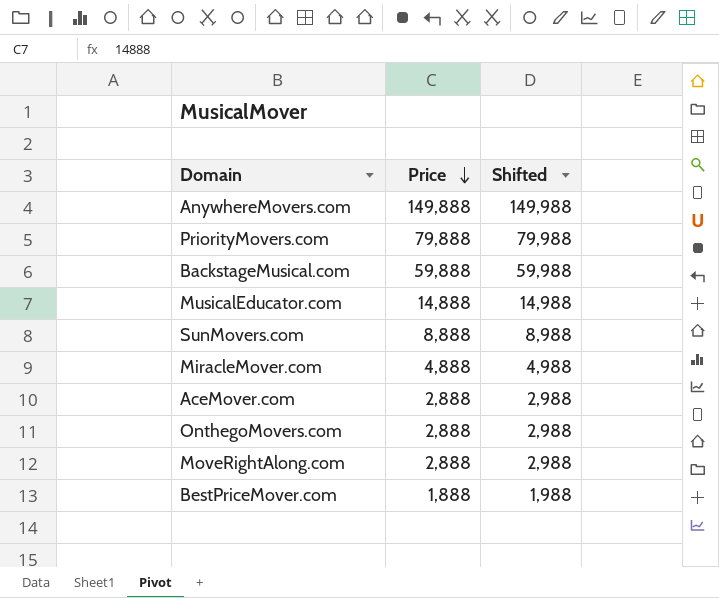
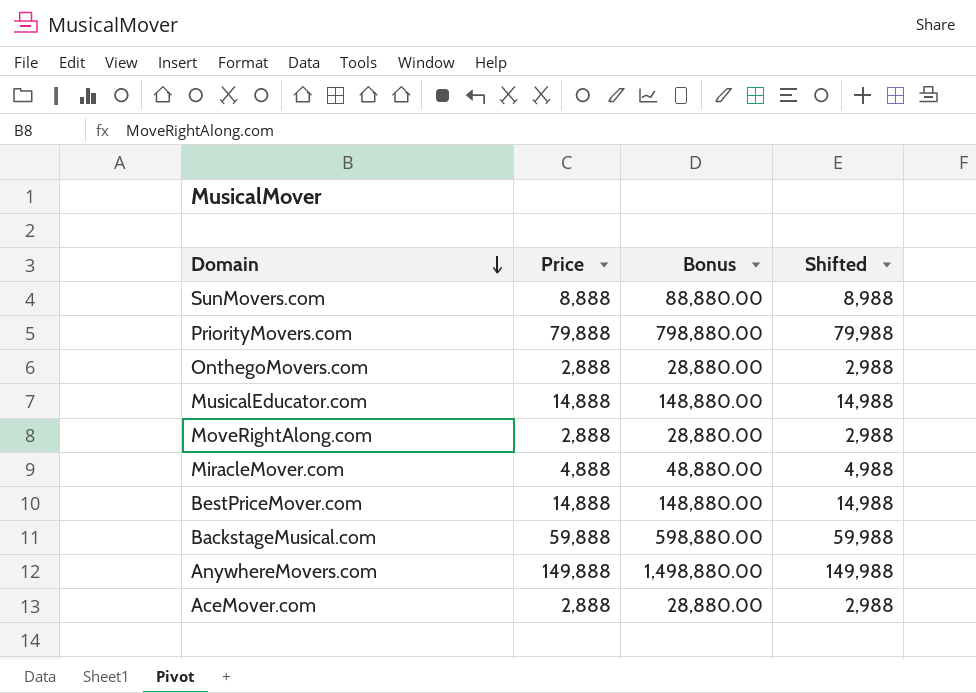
row order: Price descending -> Domain descending
column Bonus | formula: none -> [Price] * 10
BestPriceMover.com | Price: 1,888 -> 14,888
BestPriceMover.com | Shifted: 1,988 -> 14,988

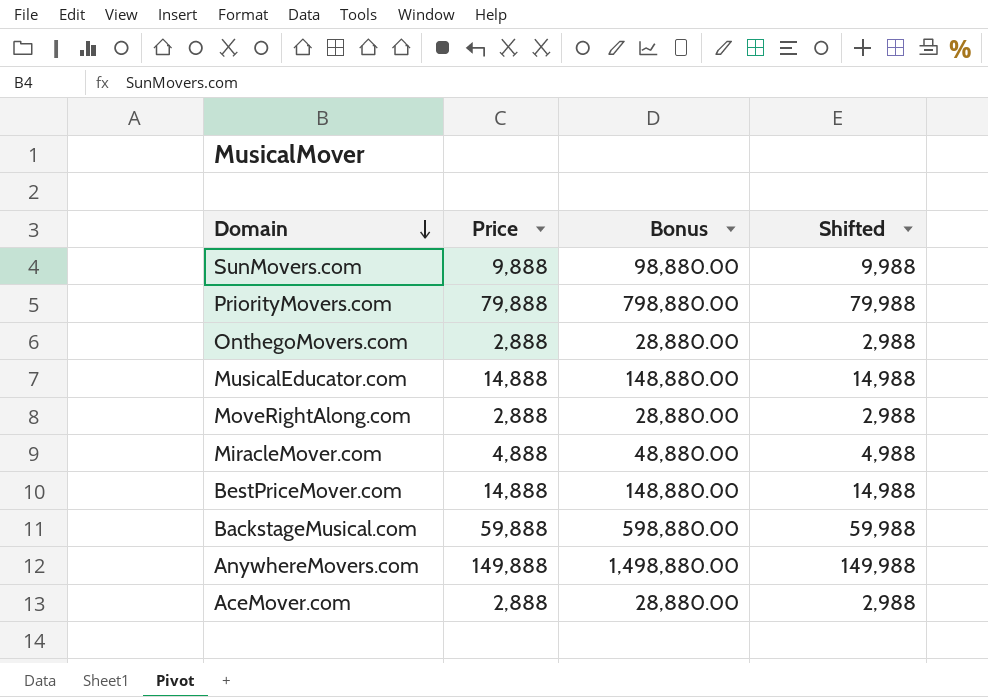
SunMovers.com | Price: 8,888 -> 9,888
SunMovers.com | Bonus: 88,880.00 -> 98,880.00
SunMovers.com | Shifted: 8,988 -> 9,988

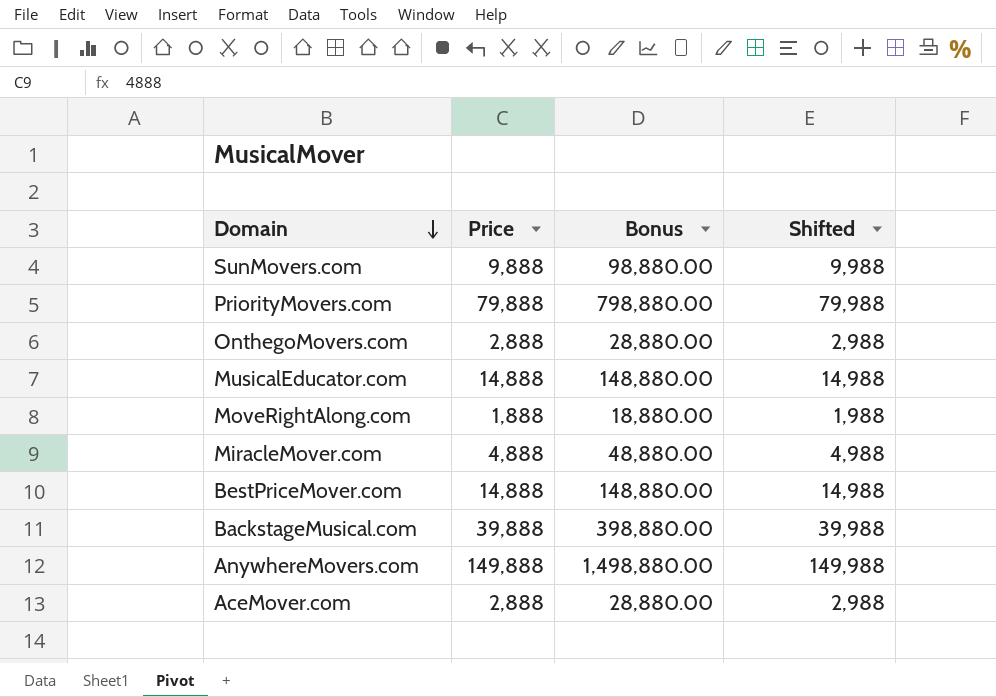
MoveRightAlong.com | Price: 2,888 -> 1,888
MoveRightAlong.com | Bonus: 28,880.00 -> 18,880.00
MoveRightAlong.com | Shifted: 2,988 -> 1,988
BackstageMusical.com | Price: 59,888 -> 39,888
BackstageMusical.com | Bonus: 598,880.00 -> 398,880.00
BackstageMusical.com | Shifted: 59,988 -> 39,988

